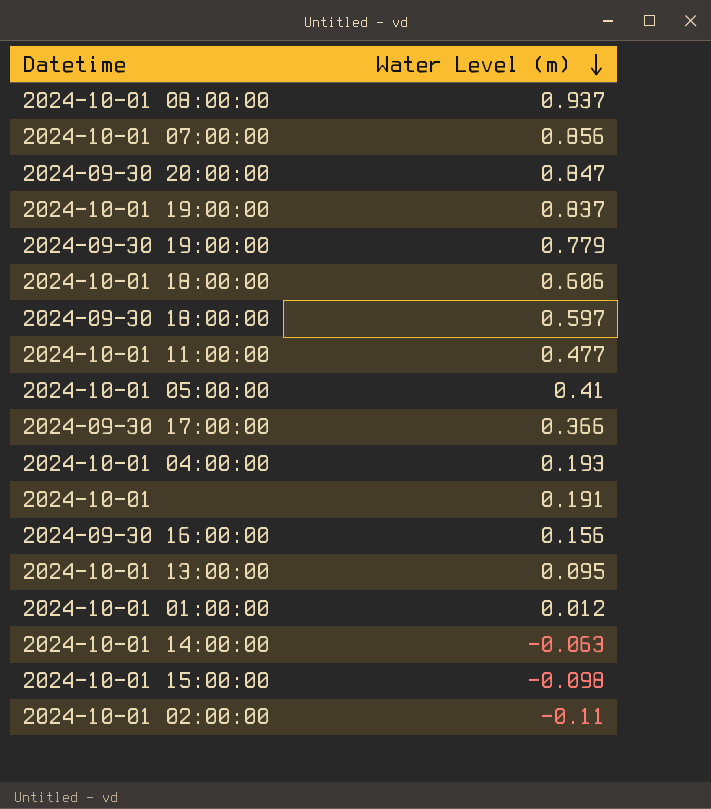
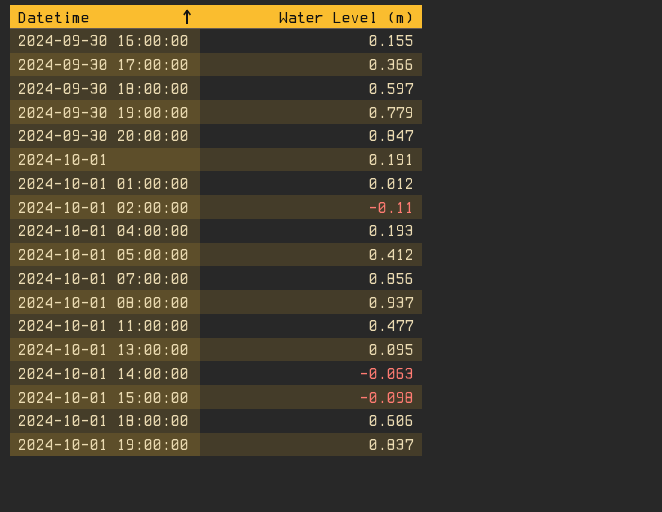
row order: Water Level (m) descending -> Datetime ascending
2024-09-30 16:00:00 | Water Level (m): 0.156 -> 0.155
2024-10-01 05:00:00 | Water Level (m): 0.41 -> 0.412

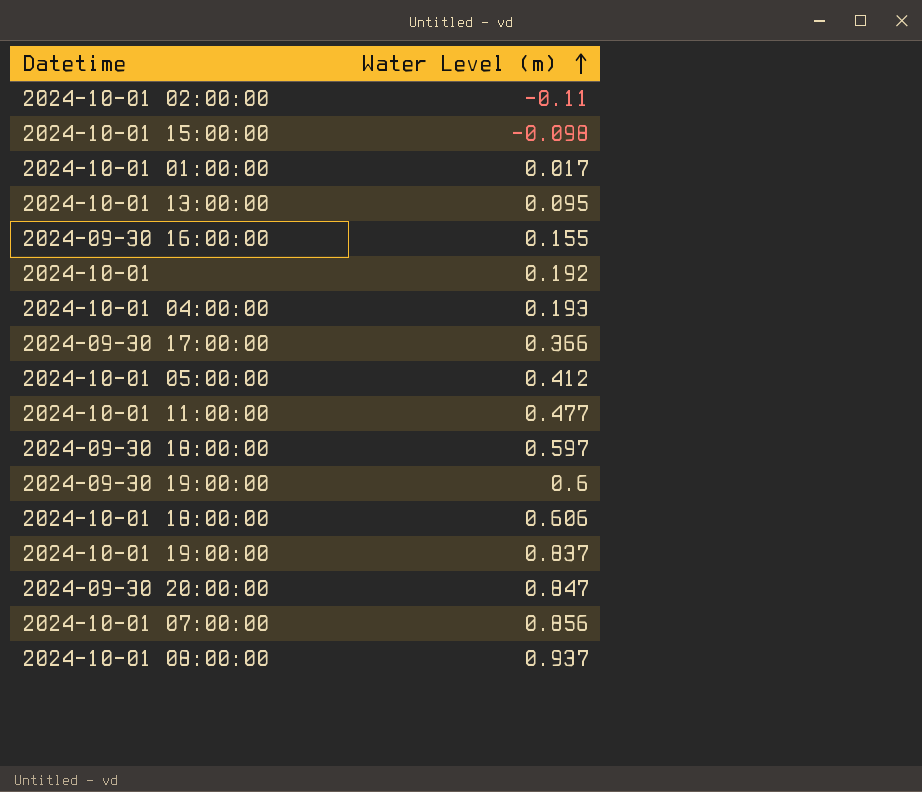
row order: Datetime ascending -> Water Level (m) ascending
row 2024-10-01 14:00:00: -0.063 -> none
2024-10-01 01:00:00 | Water Level (m): 0.012 -> 0.017
2024-10-01 | Water Level (m): 0.191 -> 0.192
2024-09-30 19:00:00 | Water Level (m): 0.779 -> 0.6

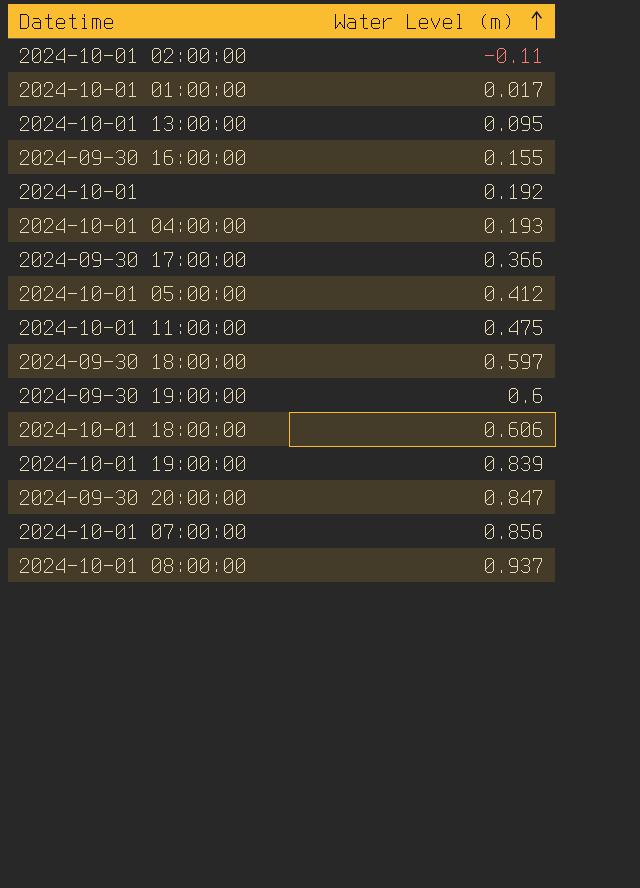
row 2024-10-01 15:00:00: -0.098 -> none
2024-10-01 11:00:00 | Water Level (m): 0.477 -> 0.475
2024-10-01 19:00:00 | Water Level (m): 0.837 -> 0.839

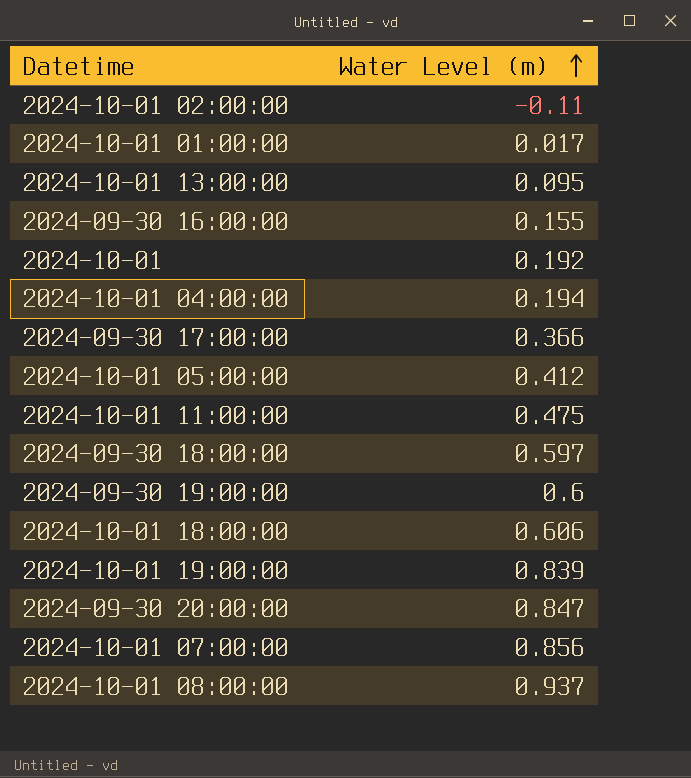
2024-10-01 04:00:00 | Water Level (m): 0.193 -> 0.194

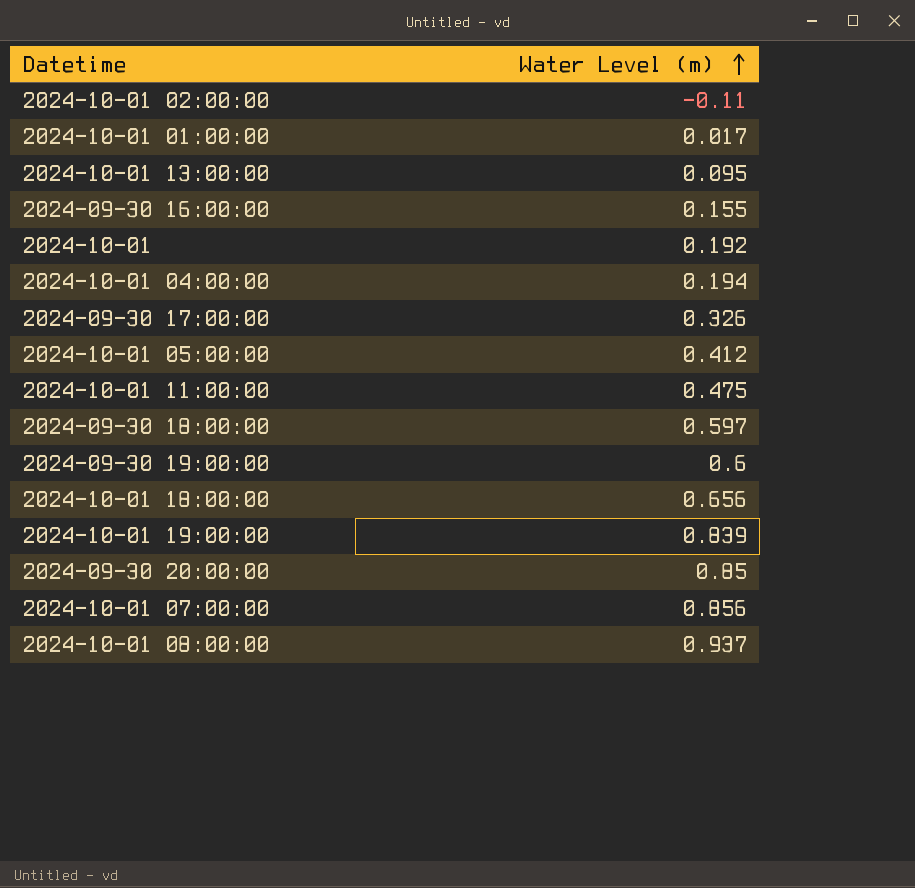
2024-09-30 17:00:00 | Water Level (m): 0.366 -> 0.326
2024-10-01 18:00:00 | Water Level (m): 0.606 -> 0.656
2024-09-30 20:00:00 | Water Level (m): 0.847 -> 0.85

